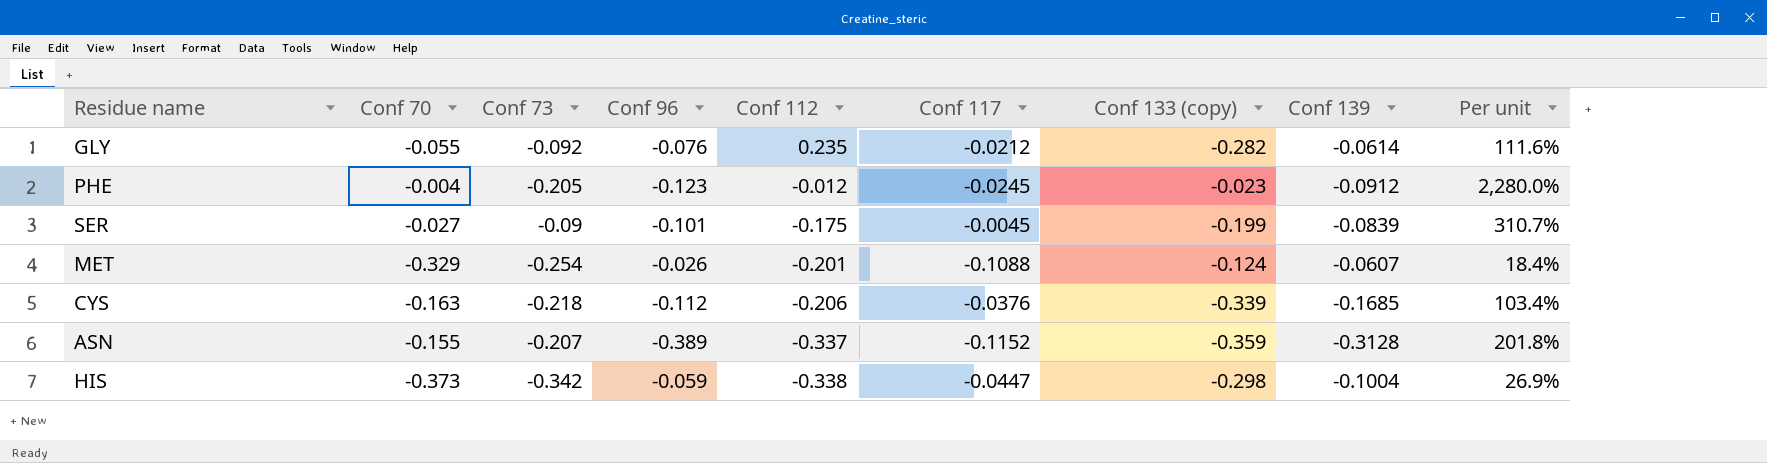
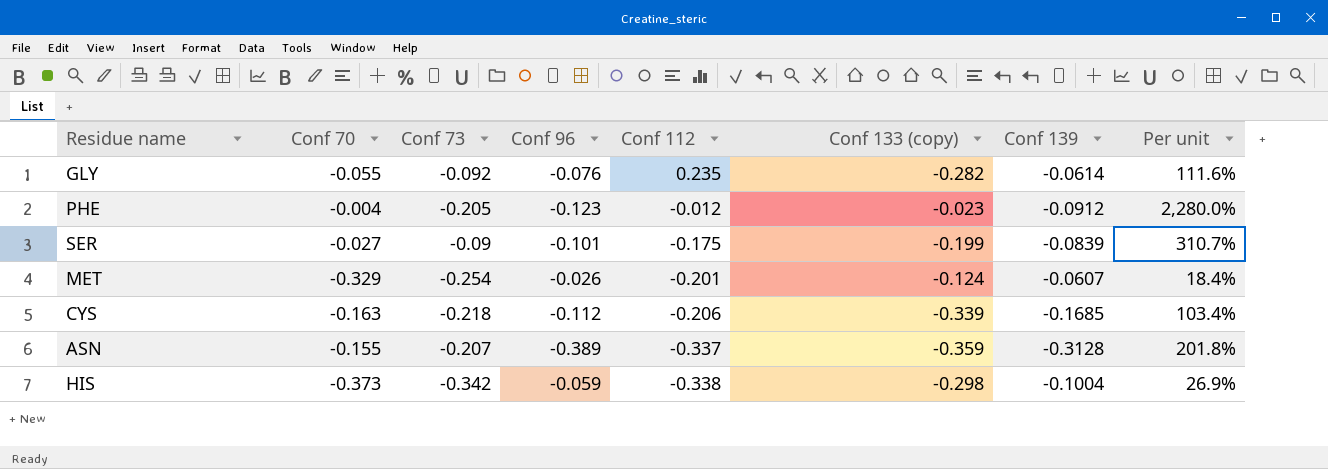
column Conf 117 | position: 6 -> none

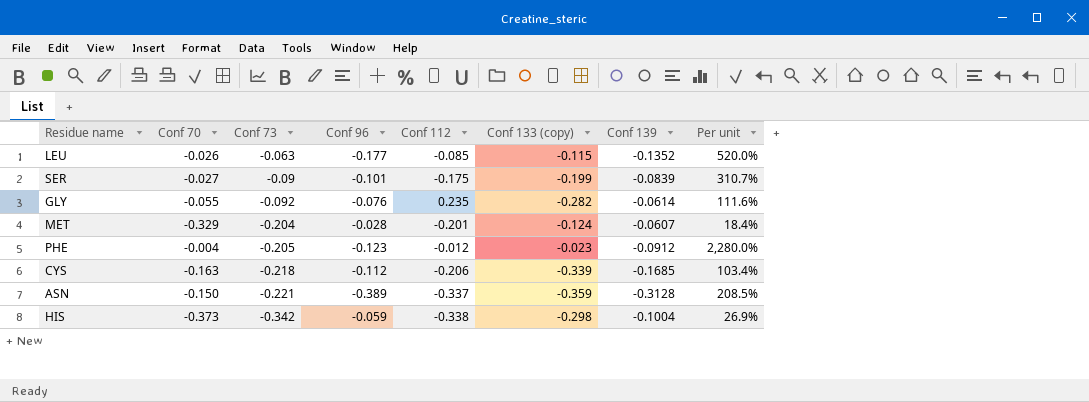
row order: Conf 112 descending -> Conf 73 descending
row LEU: none -> -0.026 | -0.063 | -0.177 | -0.085 | -0.115 | -0.1352 | 520.0%
MET | Conf 73: -0.254 -> -0.204
MET | Conf 96: -0.026 -> -0.028
ASN | Conf 70: -0.155 -> -0.150
ASN | Conf 73: -0.207 -> -0.221
ASN | Per unit: 201.8% -> 208.5%

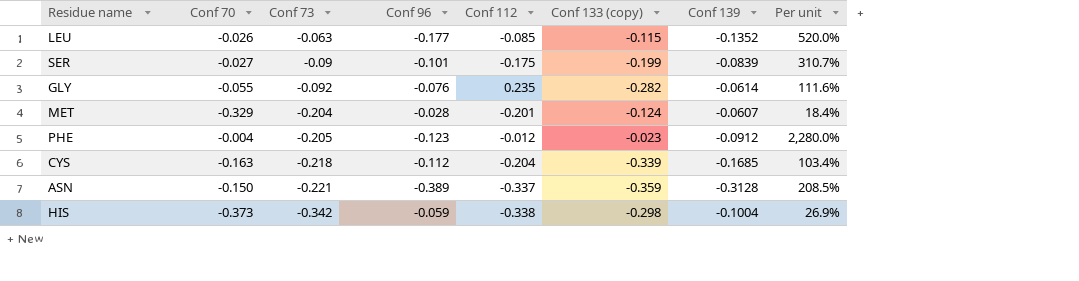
CYS | Conf 112: -0.206 -> -0.204

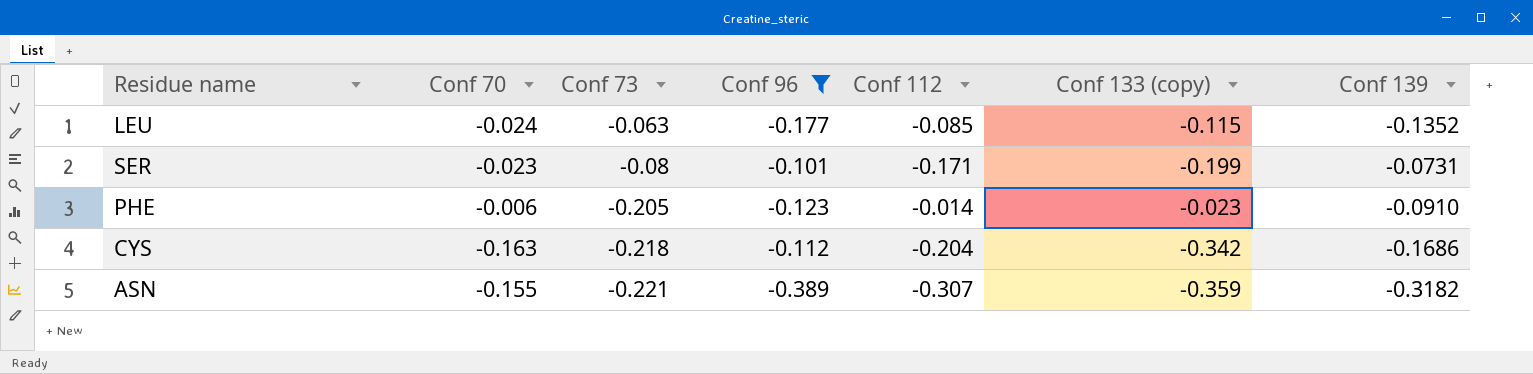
filter: none -> Conf 96 <= -0.101
column Per unit | formula: [Conf 139] / [Conf 70] -> none
LEU | Conf 70: -0.026 -> -0.024
SER | Conf 70: -0.027 -> -0.023
SER | Conf 73: -0.09 -> -0.08
SER | Conf 112: -0.175 -> -0.171
SER | Conf 139: -0.0839 -> -0.0731
PHE | Conf 70: -0.004 -> -0.006
PHE | Conf 112: -0.012 -> -0.014
PHE | Conf 139: -0.0912 -> -0.0910
CYS | Conf 133 (copy): -0.339 -> -0.342
CYS | Conf 139: -0.1685 -> -0.1686
ASN | Conf 70: -0.150 -> -0.155
ASN | Conf 112: -0.337 -> -0.307
ASN | Conf 139: -0.3128 -> -0.3182

